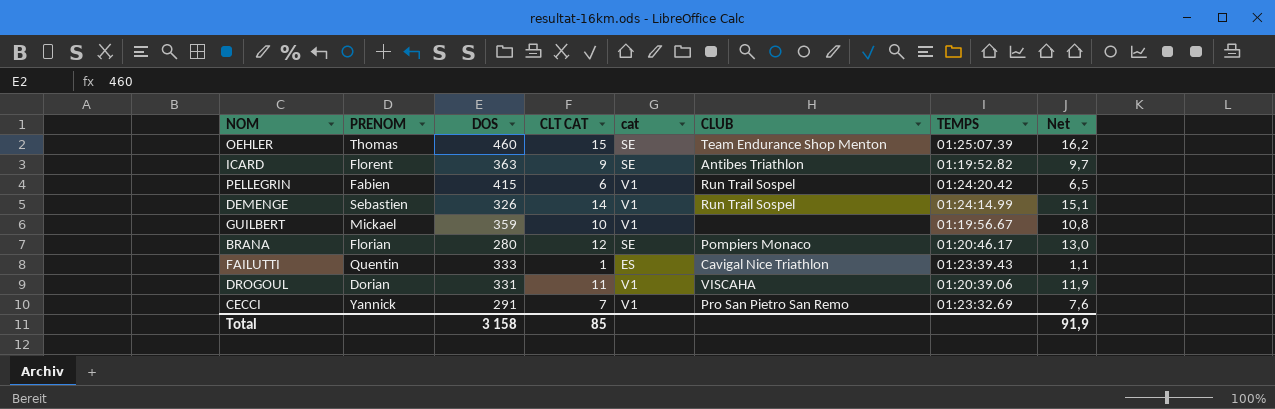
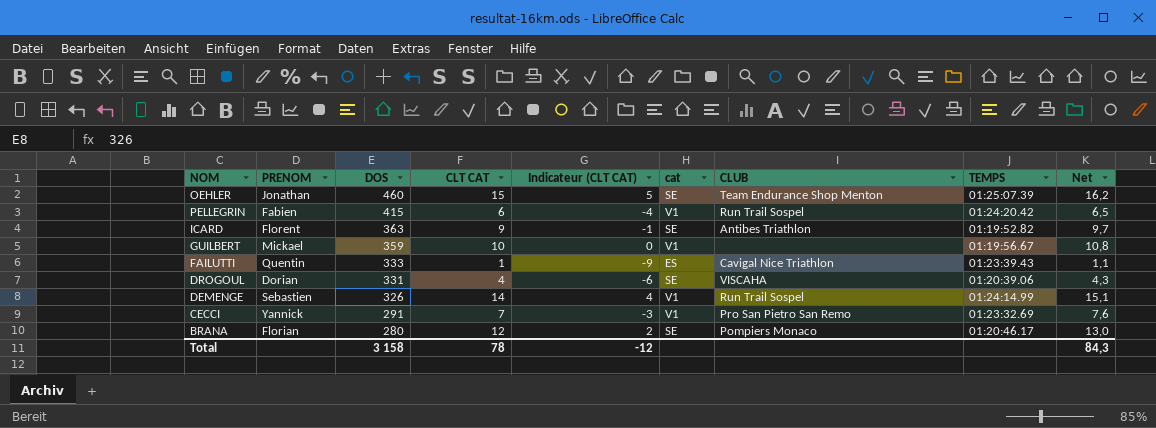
row order: none -> DOS descending
column Indicateur (CLT CAT) | formula: none -> [CLT CAT] - 10
OEHLER | PRENOM: Thomas -> Jonathan
DROGOUL | CLT CAT: 11 -> 4
DROGOUL | cat: V1 -> SE
DROGOUL | Net: 11,9 -> 4,3
Total | CLT CAT: 85 -> 78
Total | Net: 91,9 -> 84,3

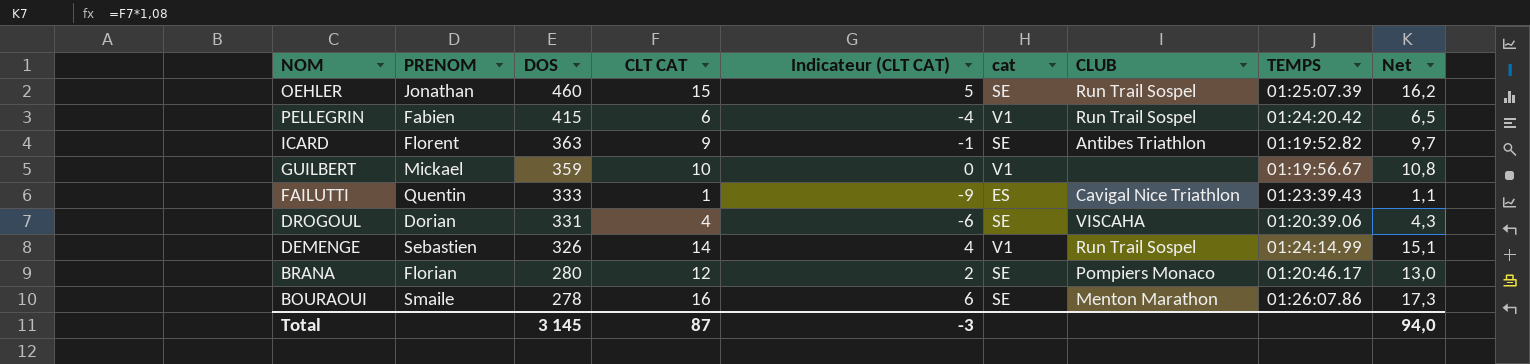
row CECCI: Yannick | 291 | 7 | -3 | V1 | Pro San Pietro San Remo | 01:23:32.69 | 7,6 -> none
OEHLER | CLUB: Team Endurance Shop Menton -> Run Trail Sospel
row BOURAOUI: none -> Smaile | 278 | 16 | 6 | SE | Menton Marathon | 01:26:07.86 | 17,3
Total | DOS: 3 158 -> 3 145
Total | CLT CAT: 78 -> 87
Total | Indicateur (CLT CAT): -12 -> -3
Total | Net: 84,3 -> 94,0

